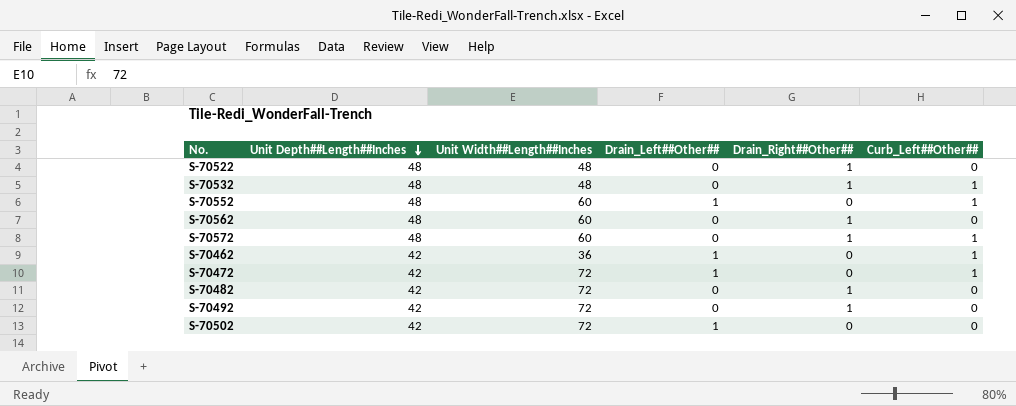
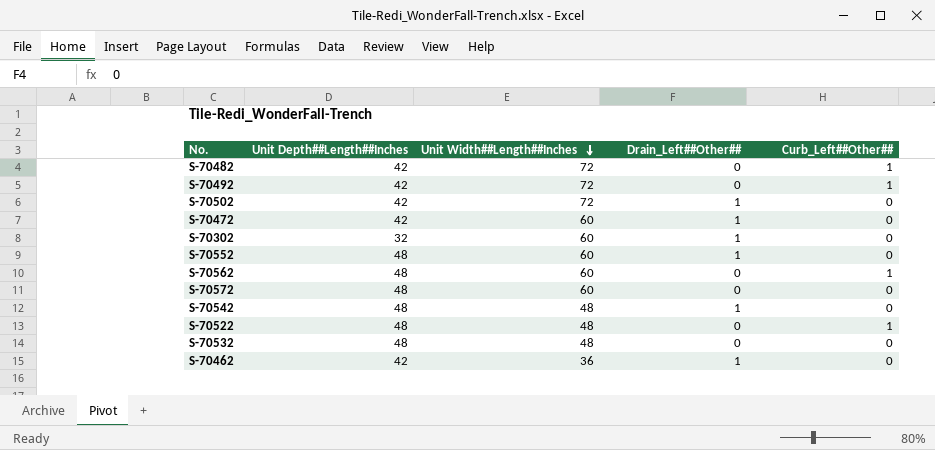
row order: Unit Depth##Length##Inches descending -> Unit Width##Length##Inches descending
column Drain_Right##Other## | position: 5 -> none
S-70482 | Curb_Left##Other##: 0 -> 1
S-70492 | Curb_Left##Other##: 0 -> 1
S-70472 | Unit Width##Length##Inches: 72 -> 60
S-70472 | Curb_Left##Other##: 1 -> 0
row S-70302: none -> 32 | 60 | 1 | 0
S-70552 | Curb_Left##Other##: 1 -> 0
S-70562 | Curb_Left##Other##: 0 -> 1
S-70572 | Curb_Left##Other##: 1 -> 0
row S-70542: none -> 48 | 48 | 1 | 0
S-70522 | Curb_Left##Other##: 0 -> 1
S-70532 | Curb_Left##Other##: 1 -> 0
S-70462 | Curb_Left##Other##: 1 -> 0

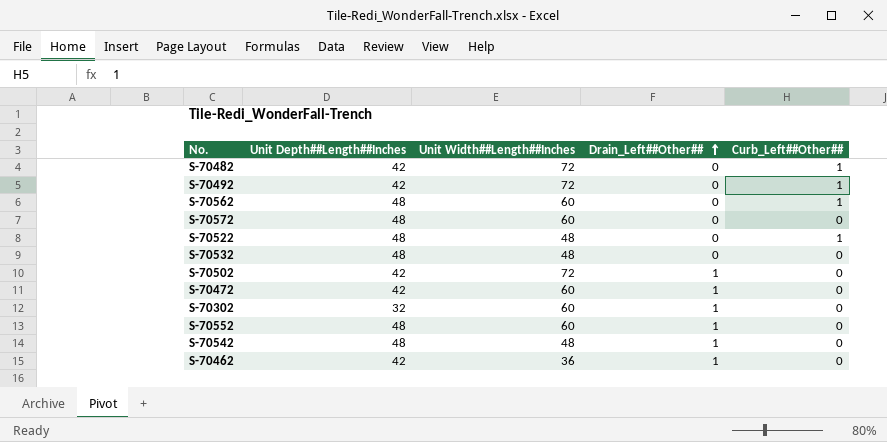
row order: Unit Width##Length##Inches descending -> Drain_Left##Other## ascending

